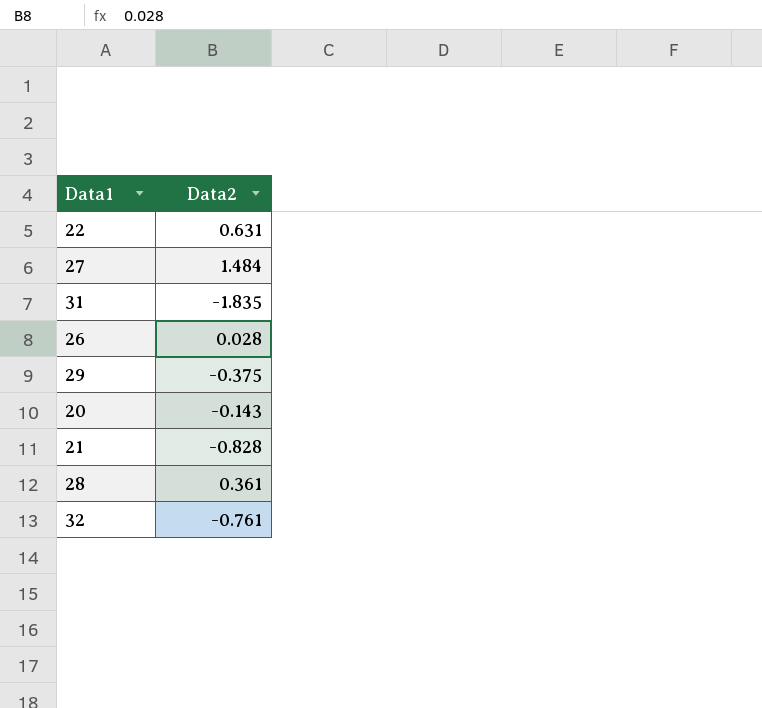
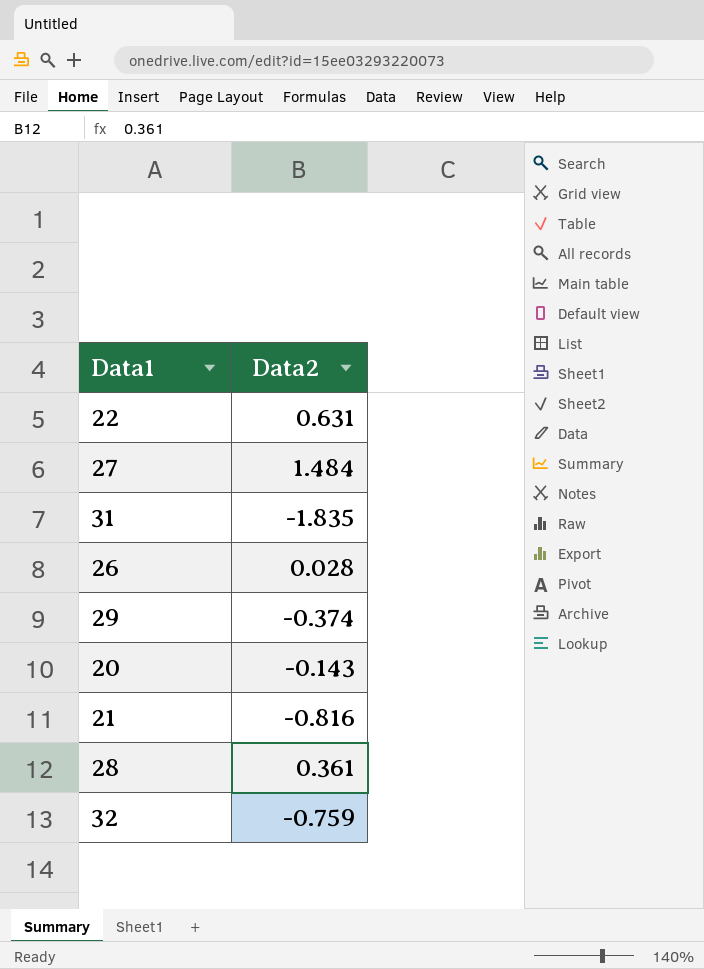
29 | Data2: -0.375 -> -0.374
21 | Data2: -0.828 -> -0.816
32 | Data2: -0.761 -> -0.759

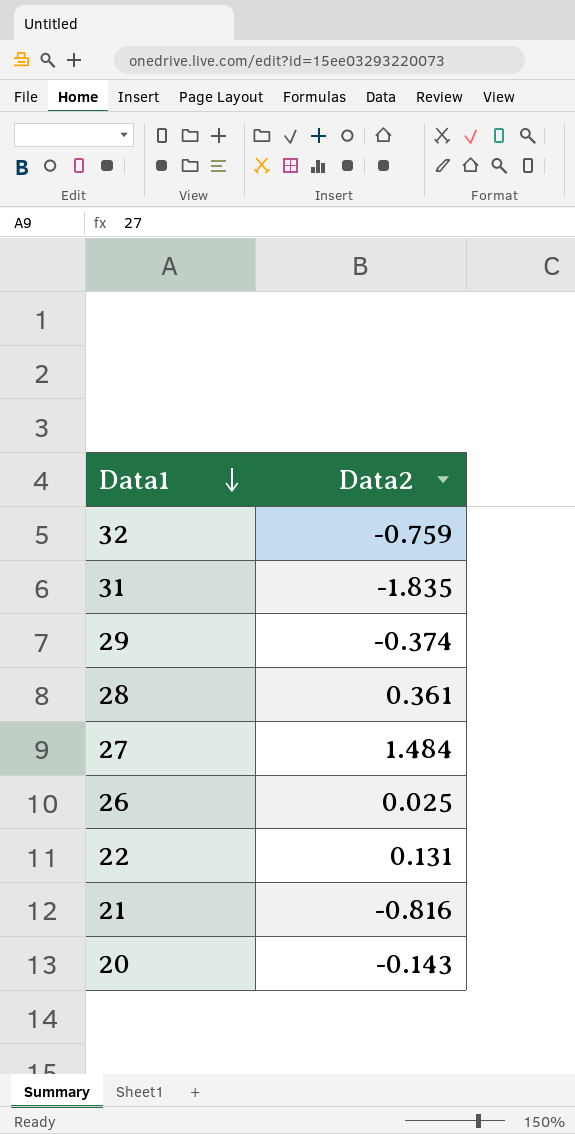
row order: none -> Data1 descending
26 | Data2: 0.028 -> 0.025
22 | Data2: 0.631 -> 0.131

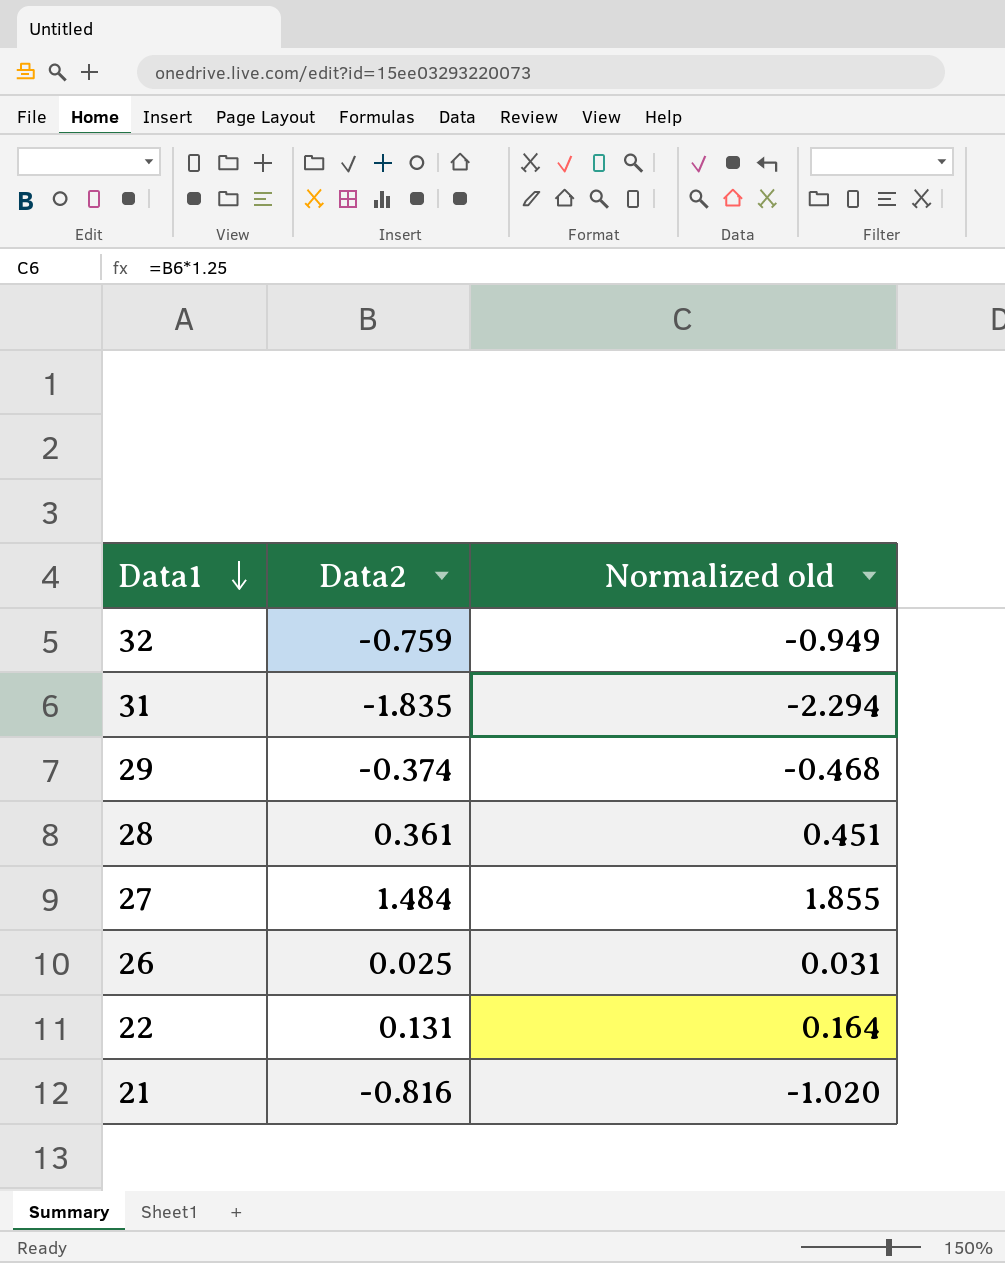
column Normalized old | formula: none -> [Data2] * 1.25
row 20: -0.143 -> none

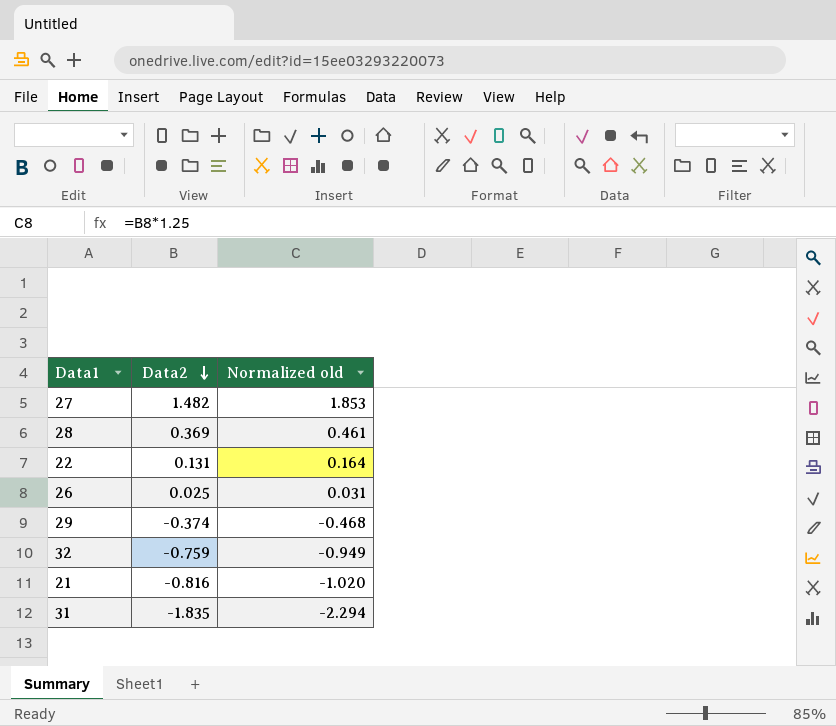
row order: Data1 descending -> Data2 descending
27 | Data2: 1.484 -> 1.482
27 | Normalized old: 1.855 -> 1.853
28 | Data2: 0.361 -> 0.369
28 | Normalized old: 0.451 -> 0.461

